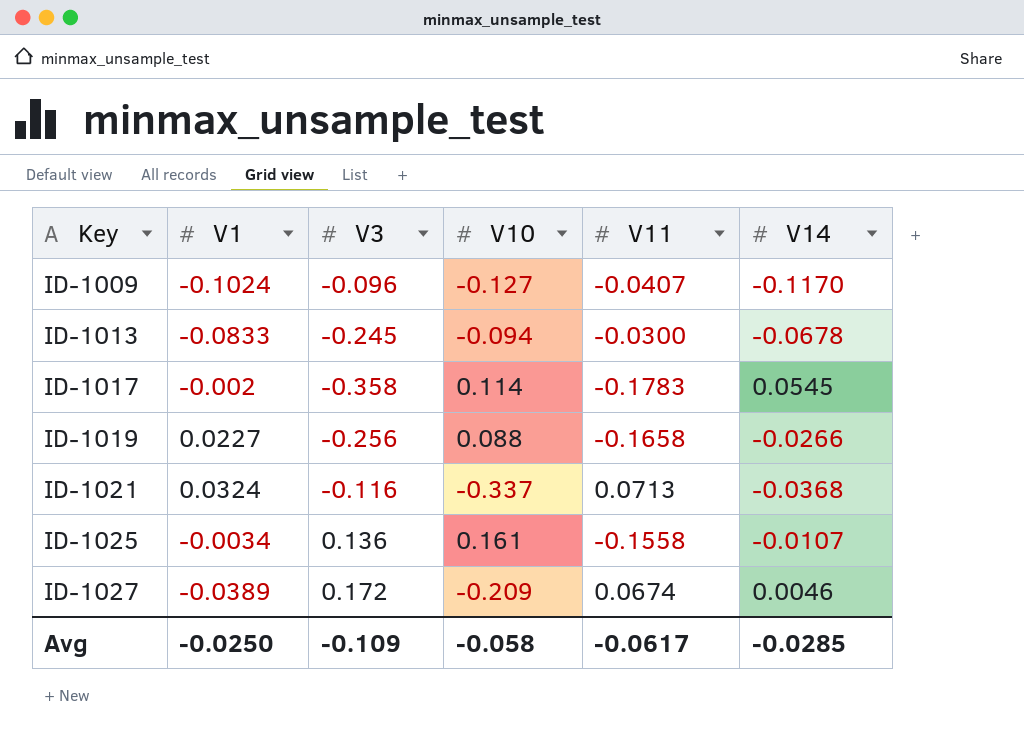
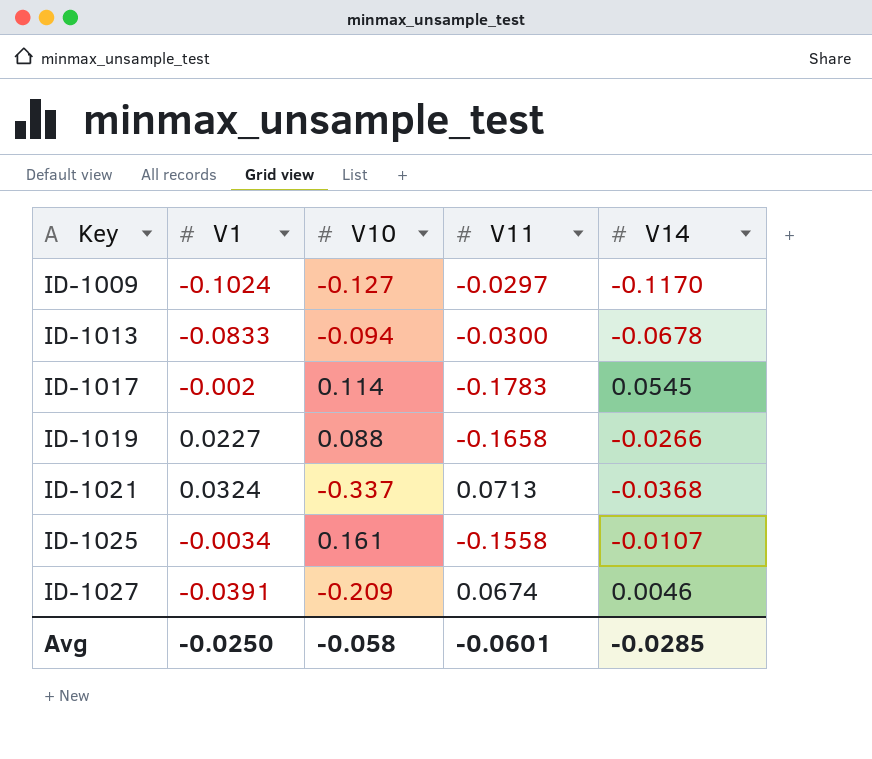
column V3 | position: 3 -> none
ID-1009 | V11: -0.0407 -> -0.0297
ID-1027 | V1: -0.0389 -> -0.0391
Avg | V11: -0.0617 -> -0.0601

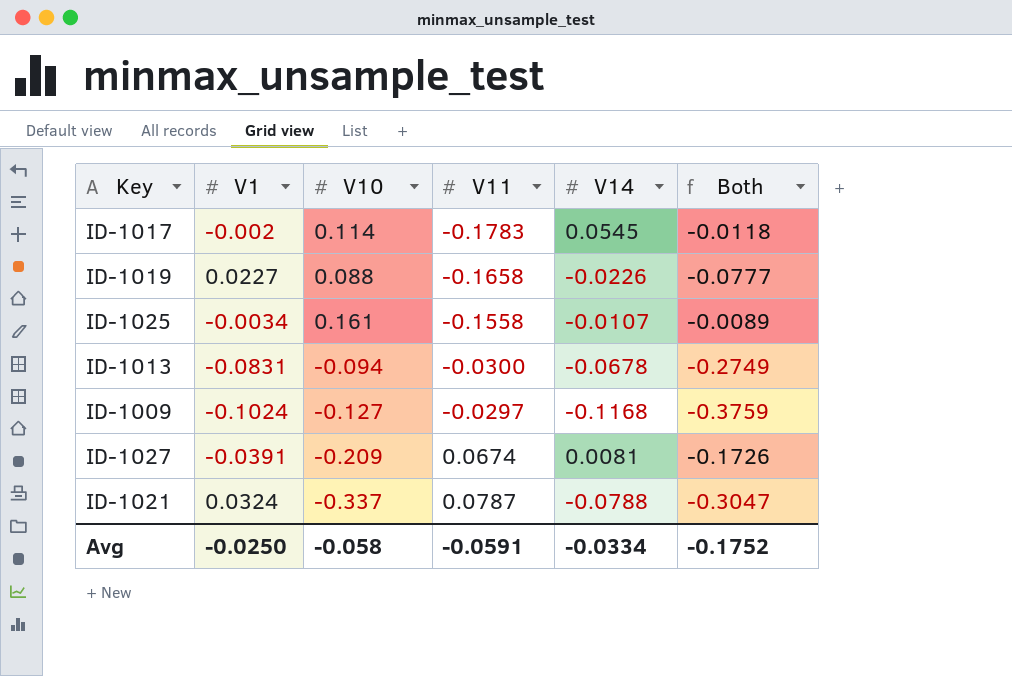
row order: Key ascending -> V11 ascending
column Both | formula: none -> [V1] + [V10] + [V11] + [V14]
ID-1019 | V14: -0.0266 -> -0.0226
ID-1013 | V1: -0.0833 -> -0.0831
ID-1009 | V14: -0.1170 -> -0.1168
ID-1027 | V14: 0.0046 -> 0.0081
ID-1021 | V11: 0.0713 -> 0.0787
ID-1021 | V14: -0.0368 -> -0.0788
Avg | V11: -0.0601 -> -0.0591
Avg | V14: -0.0285 -> -0.0334

